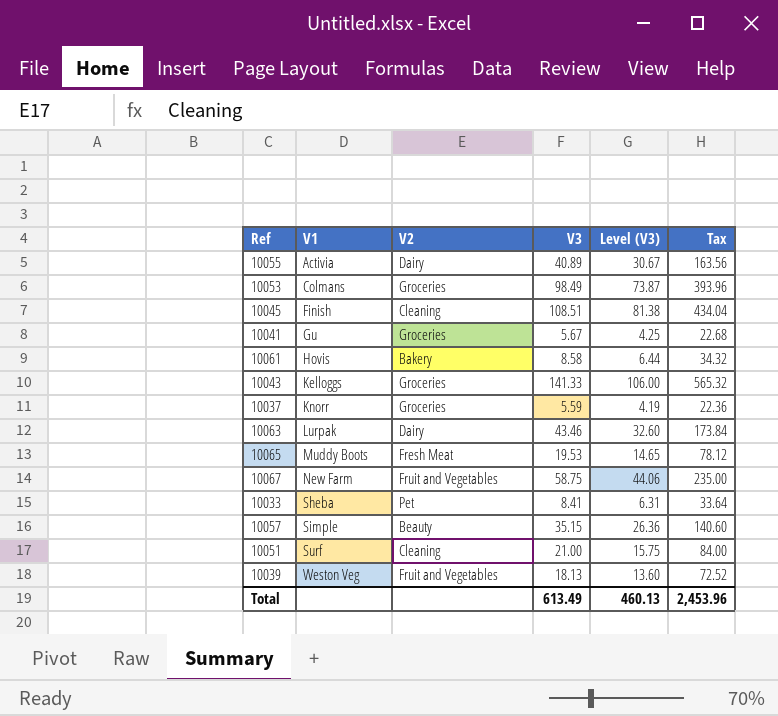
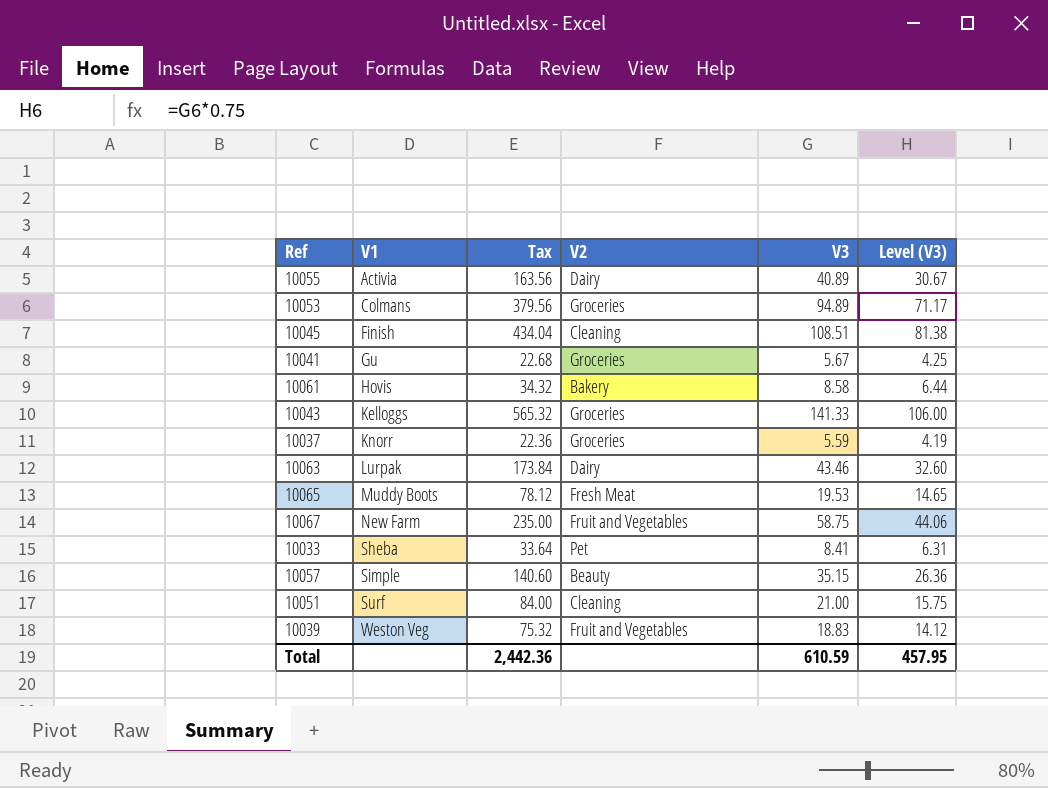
column Tax | position: 6 -> 3
10053 | Tax: 393.96 -> 379.56
10053 | V3: 98.49 -> 94.89
10053 | Level (V3): 73.87 -> 71.17
10039 | Tax: 72.52 -> 75.32
10039 | V3: 18.13 -> 18.83
10039 | Level (V3): 13.60 -> 14.12
Total | Tax: 2,453.96 -> 2,442.36
Total | V3: 613.49 -> 610.59
Total | Level (V3): 460.13 -> 457.95

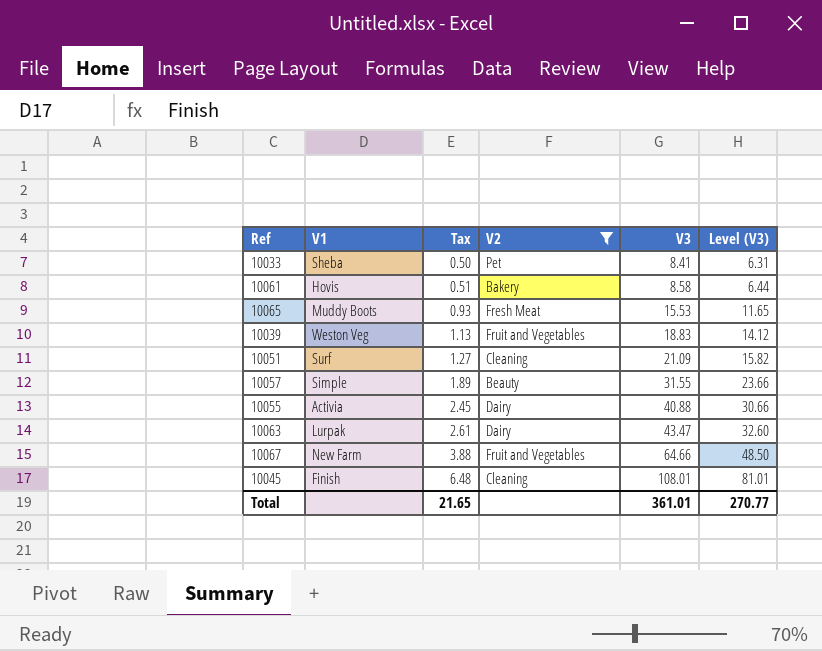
filter: none -> V2 != Groceries
row order: V1 ascending -> Tax ascending
column Tax | formula: [V3] * 4 -> [V3] * 0.06
10065 | V3: 19.53 -> 15.53
10065 | Level (V3): 14.65 -> 11.65
10051 | V3: 21.00 -> 21.09
10051 | Level (V3): 15.75 -> 15.82
10057 | V3: 35.15 -> 31.55
10057 | Level (V3): 26.36 -> 23.66
10055 | V3: 40.89 -> 40.88
10055 | Level (V3): 30.67 -> 30.66
10063 | V3: 43.46 -> 43.47
10067 | V3: 58.75 -> 64.66
10067 | Level (V3): 44.06 -> 48.50
10045 | V3: 108.51 -> 108.01
10045 | Level (V3): 81.38 -> 81.01
Total | Tax: 2,442.36 -> 21.65
Total | V3: 610.59 -> 361.01
Total | Level (V3): 457.95 -> 270.77

